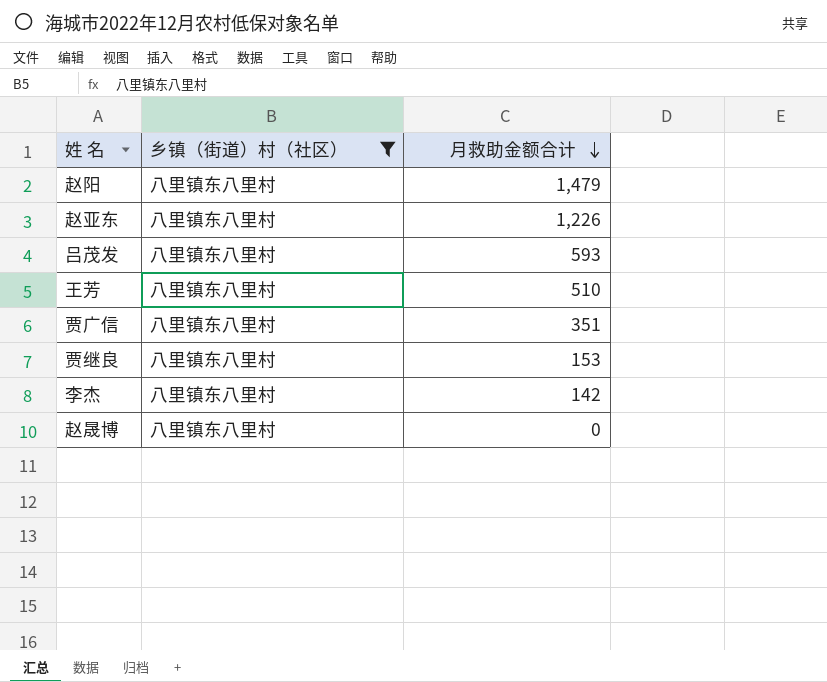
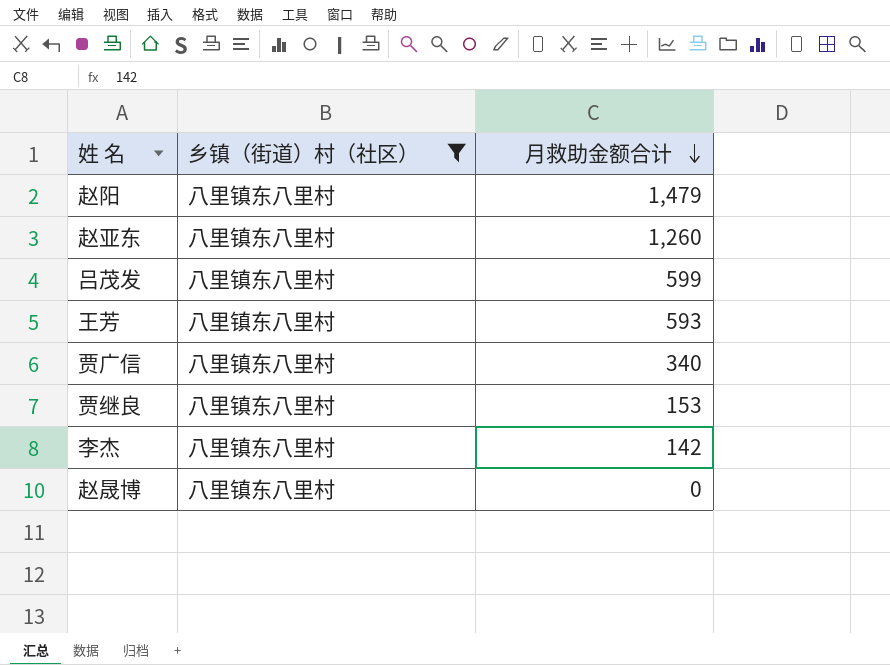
赵亚东 | 月救助金额合计: 1,226 -> 1,260
吕茂发 | 月救助金额合计: 593 -> 599
王芳 | 月救助金额合计: 510 -> 593
贾广信 | 月救助金额合计: 351 -> 340

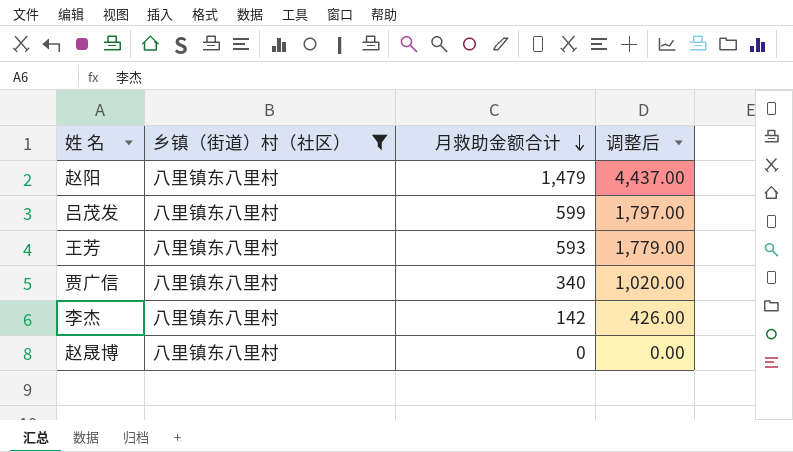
column 调整后 | formula: none -> [月救助金额合计] * 3
row 赵亚东: 八里镇东八里村 | 1,260 -> none
row 贾继良: 八里镇东八里村 | 153 -> none

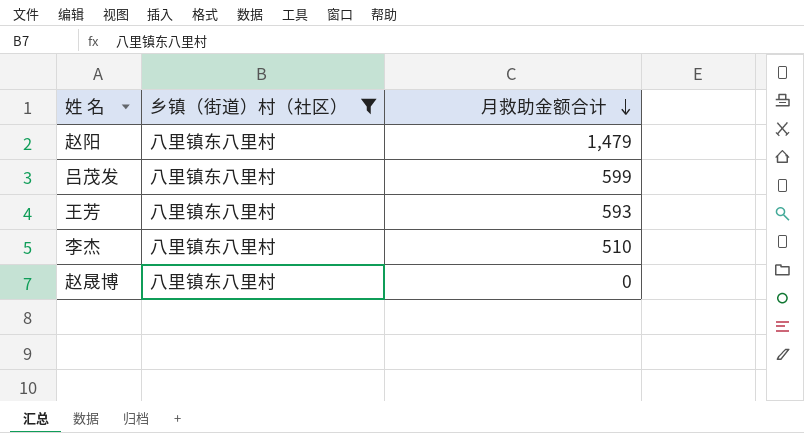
column 调整后 | formula: [月救助金额合计] * 3 -> none
row 贾广信: 八里镇东八里村 | 340 | 1,020.00 -> none
李杰 | 月救助金额合计: 142 -> 510

